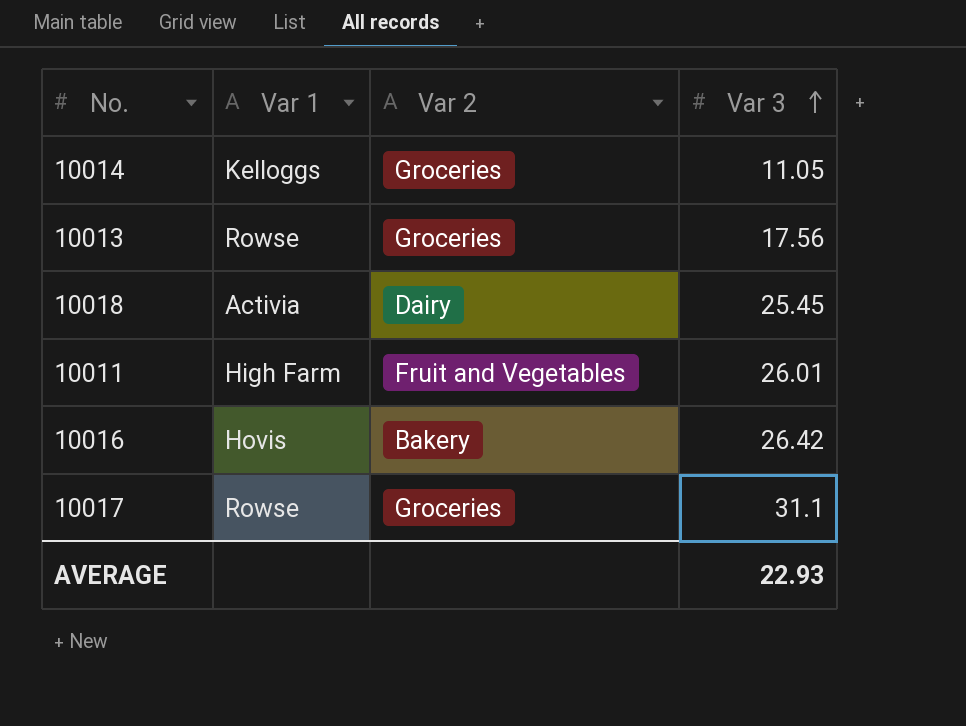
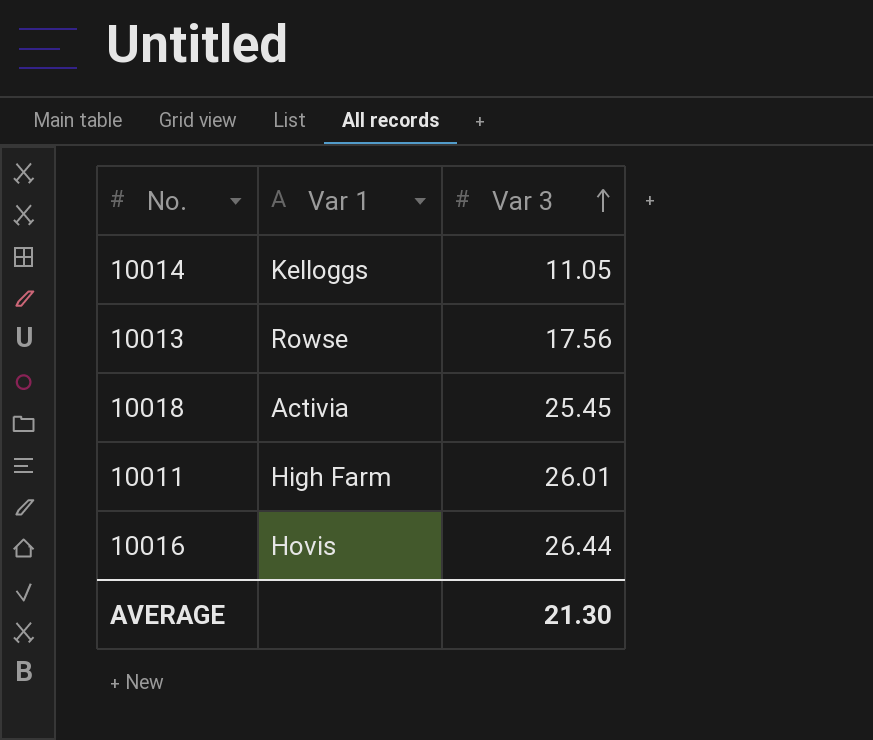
column Var 2 | position: 3 -> none
row 10017: Rowse | Groceries | 31.1 -> none
10016 | Var 3: 26.42 -> 26.44
AVERAGE | Var 3: 22.93 -> 21.30

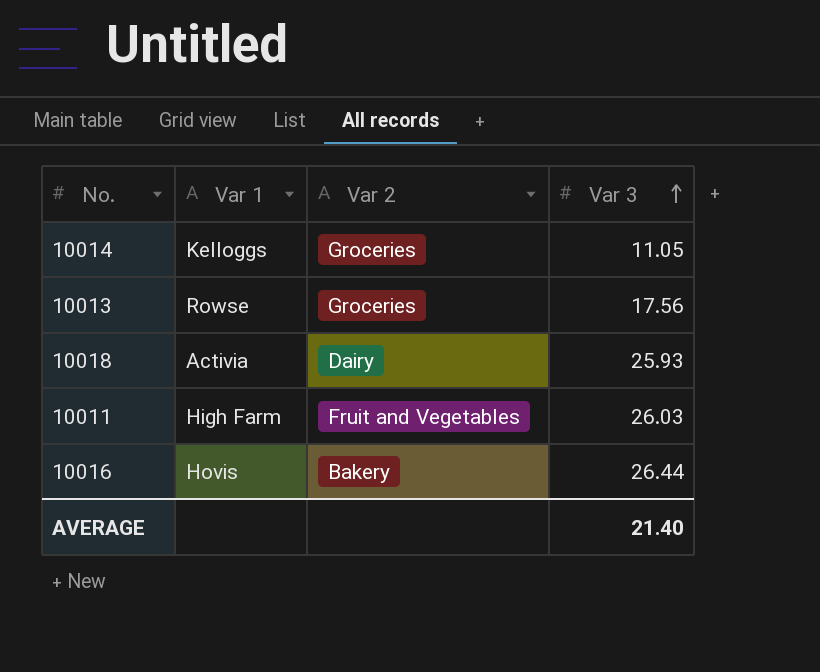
column Var 2 | position: none -> 3
10018 | Var 3: 25.45 -> 25.93
10011 | Var 3: 26.01 -> 26.03
AVERAGE | Var 3: 21.30 -> 21.40

